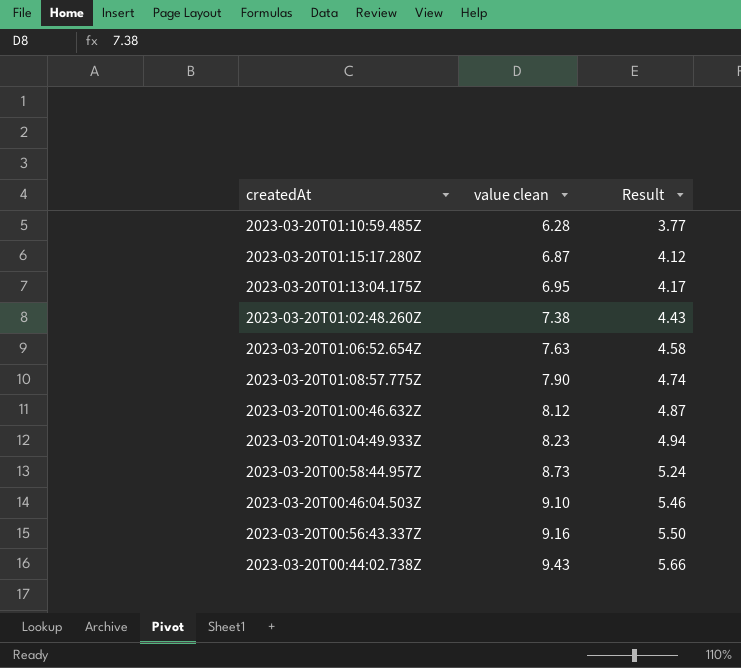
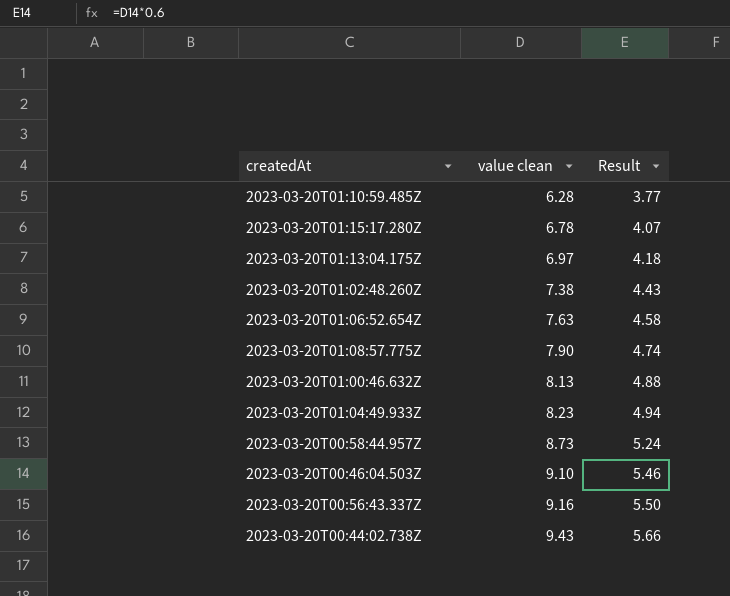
2023-03-20T01:15:17.280Z | value clean: 6.87 -> 6.78
2023-03-20T01:15:17.280Z | Result: 4.12 -> 4.07
2023-03-20T01:13:04.175Z | value clean: 6.95 -> 6.97
2023-03-20T01:13:04.175Z | Result: 4.17 -> 4.18
2023-03-20T01:00:46.632Z | value clean: 8.12 -> 8.13
2023-03-20T01:00:46.632Z | Result: 4.87 -> 4.88

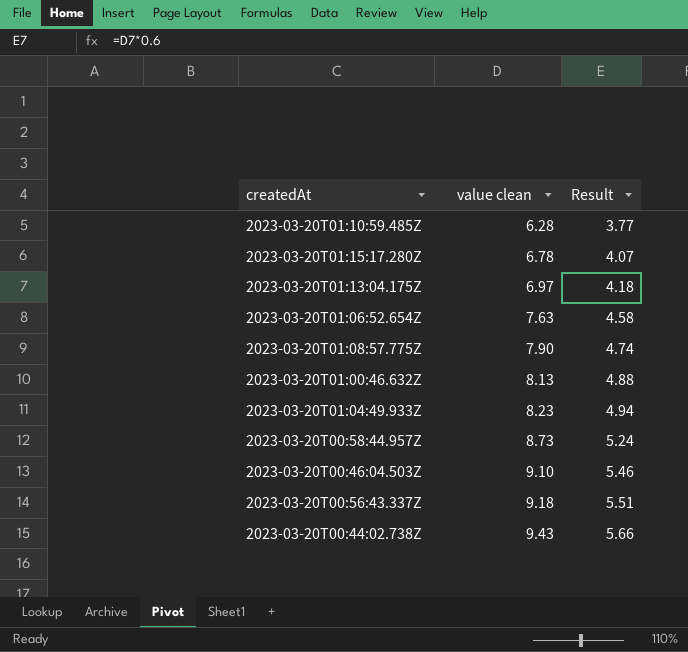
row 2023-03-20T01:02:48.260Z: 7.38 | 4.43 -> none
2023-03-20T00:56:43.337Z | value clean: 9.16 -> 9.18
2023-03-20T00:56:43.337Z | Result: 5.50 -> 5.51

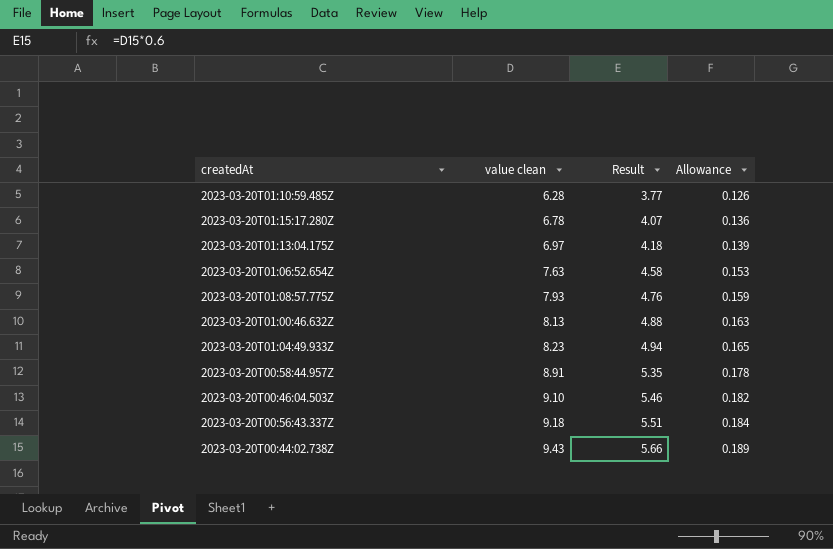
column Allowance | formula: none -> [value clean] * 0.02
2023-03-20T01:08:57.775Z | value clean: 7.90 -> 7.93
2023-03-20T01:08:57.775Z | Result: 4.74 -> 4.76
2023-03-20T00:58:44.957Z | value clean: 8.73 -> 8.91
2023-03-20T00:58:44.957Z | Result: 5.24 -> 5.35

